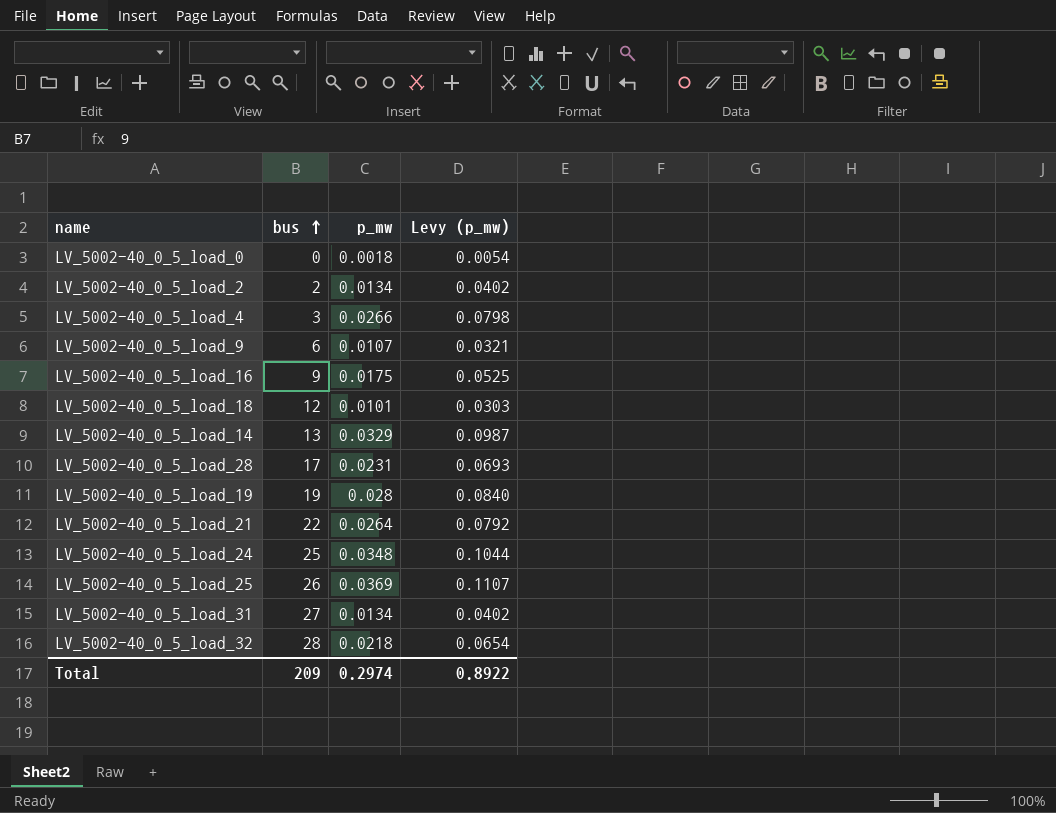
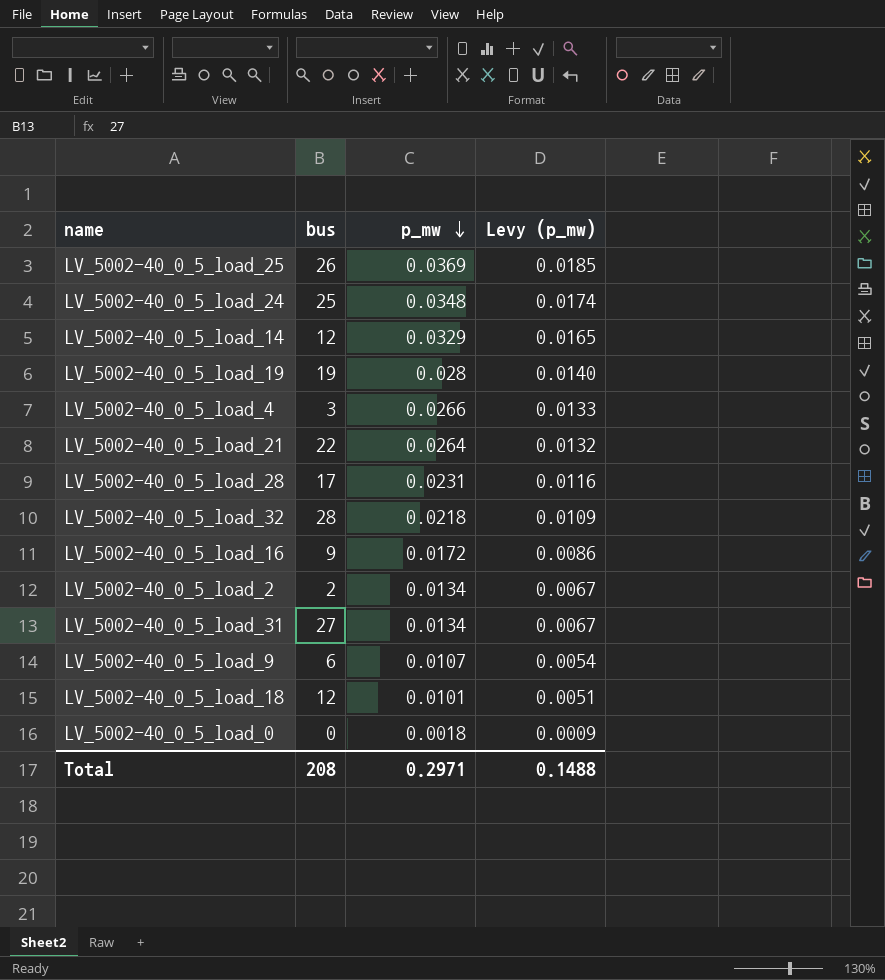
row order: bus ascending -> p_mw descending
column Levy (p_mw) | formula: [p_mw] * 3 -> [p_mw] * 0.5
LV_5002-40_0_5_load_14 | bus: 13 -> 12
LV_5002-40_0_5_load_16 | p_mw: 0.0175 -> 0.0172
Total | bus: 209 -> 208
Total | p_mw: 0.2974 -> 0.2971
Total | Levy (p_mw): 0.8922 -> 0.1488

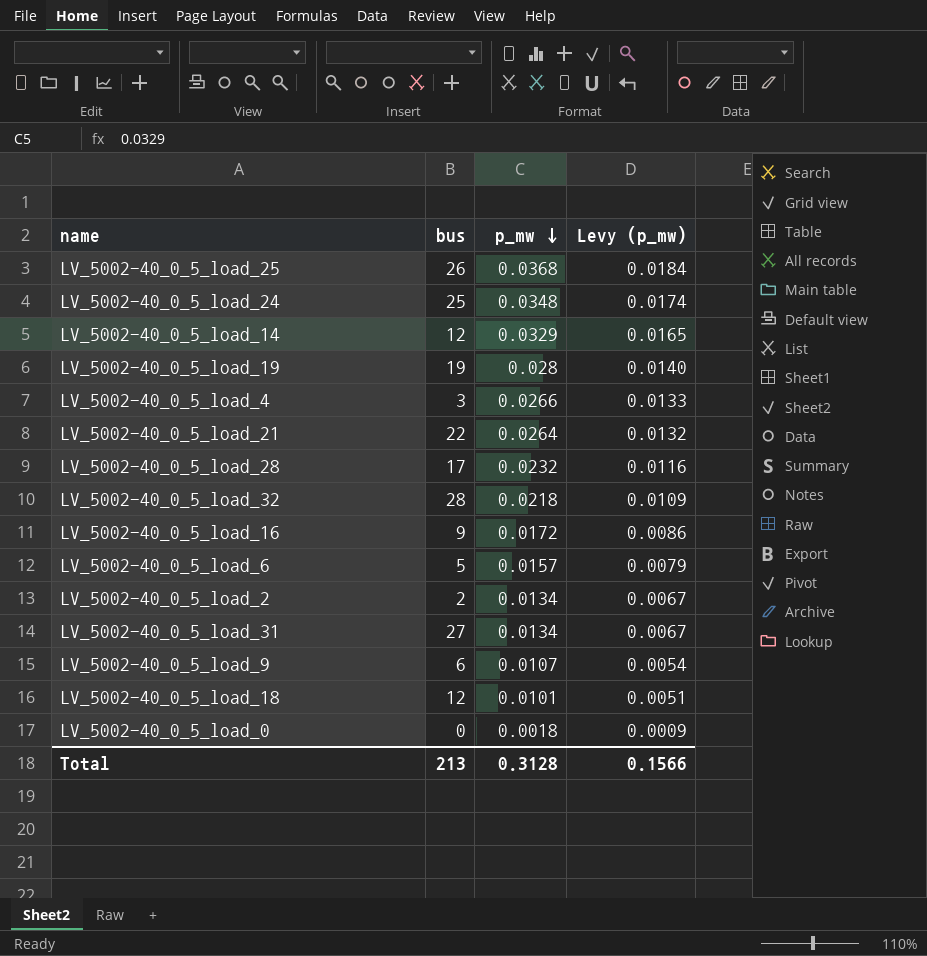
LV_5002-40_0_5_load_25 | p_mw: 0.0369 -> 0.0368
LV_5002-40_0_5_load_25 | Levy (p_mw): 0.0185 -> 0.0184
LV_5002-40_0_5_load_28 | p_mw: 0.0231 -> 0.0232
row LV_5002-40_0_5_load_6: none -> 5 | 0.0157 | 0.0079
Total | bus: 208 -> 213
Total | p_mw: 0.2971 -> 0.3128
Total | Levy (p_mw): 0.1488 -> 0.1566

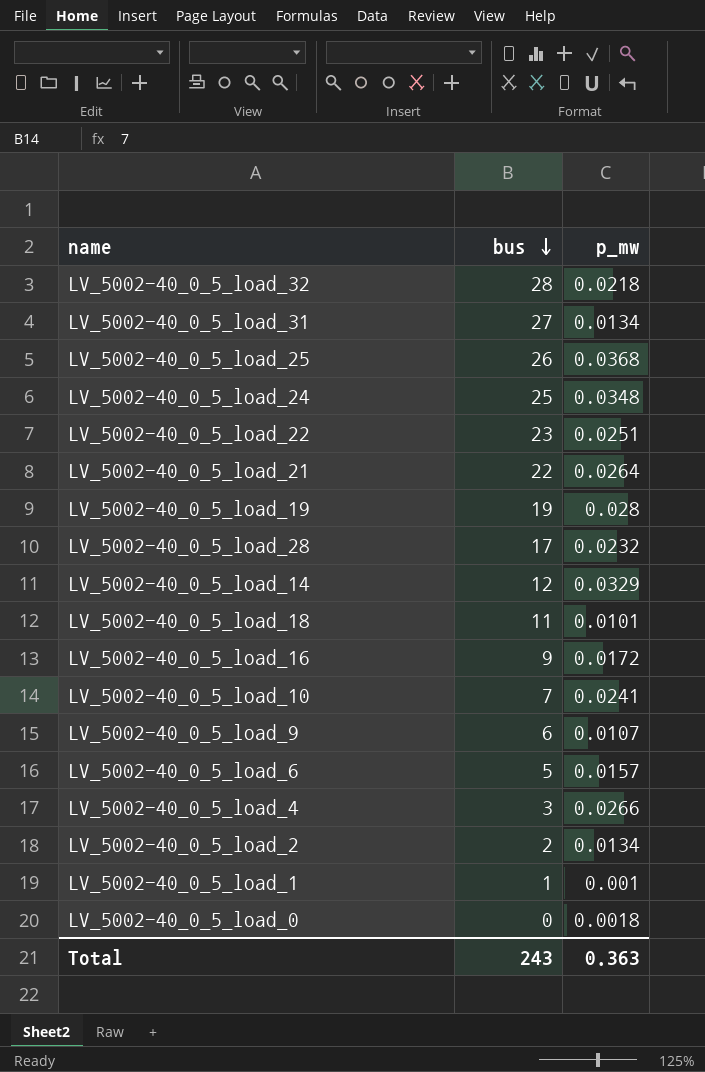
row order: p_mw descending -> bus descending
column Levy (p_mw) | formula: [p_mw] * 0.5 -> none
row LV_5002-40_0_5_load_22: none -> 23 | 0.0251
LV_5002-40_0_5_load_18 | bus: 12 -> 11
row LV_5002-40_0_5_load_10: none -> 7 | 0.0241
row LV_5002-40_0_5_load_1: none -> 1 | 0.001
Total | bus: 213 -> 243
Total | p_mw: 0.3128 -> 0.363

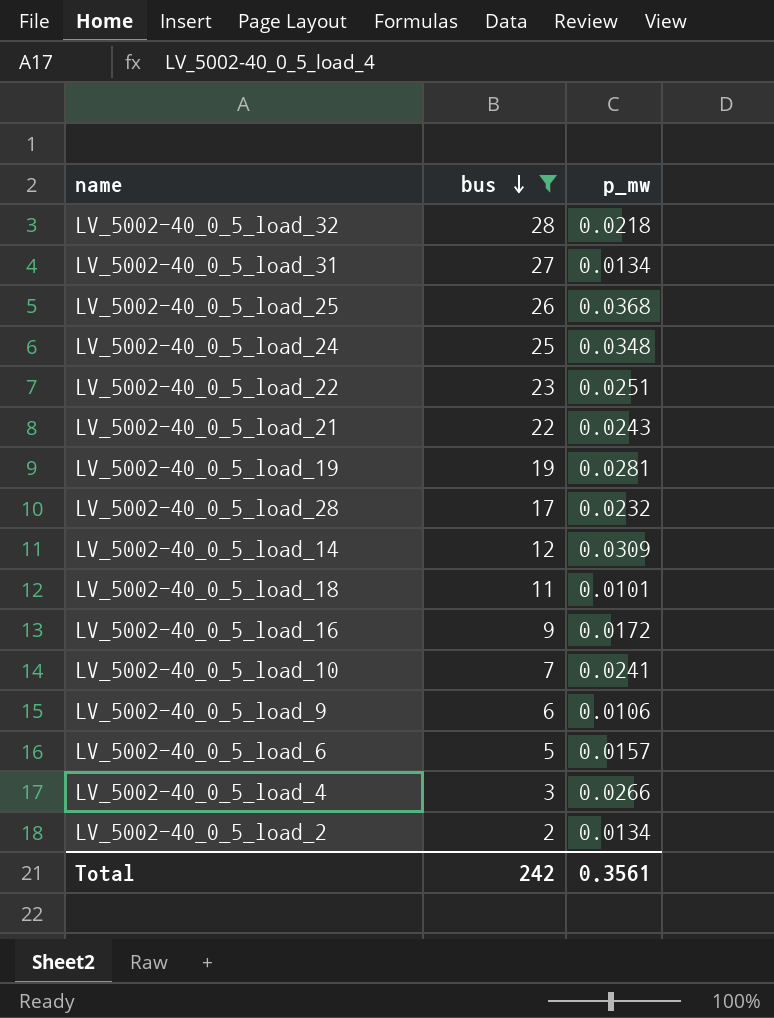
filter: none -> bus >= 2
LV_5002-40_0_5_load_21 | p_mw: 0.0264 -> 0.0243
LV_5002-40_0_5_load_19 | p_mw: 0.028 -> 0.0281
LV_5002-40_0_5_load_14 | p_mw: 0.0329 -> 0.0309
LV_5002-40_0_5_load_9 | p_mw: 0.0107 -> 0.0106
Total | bus: 243 -> 242
Total | p_mw: 0.363 -> 0.3561

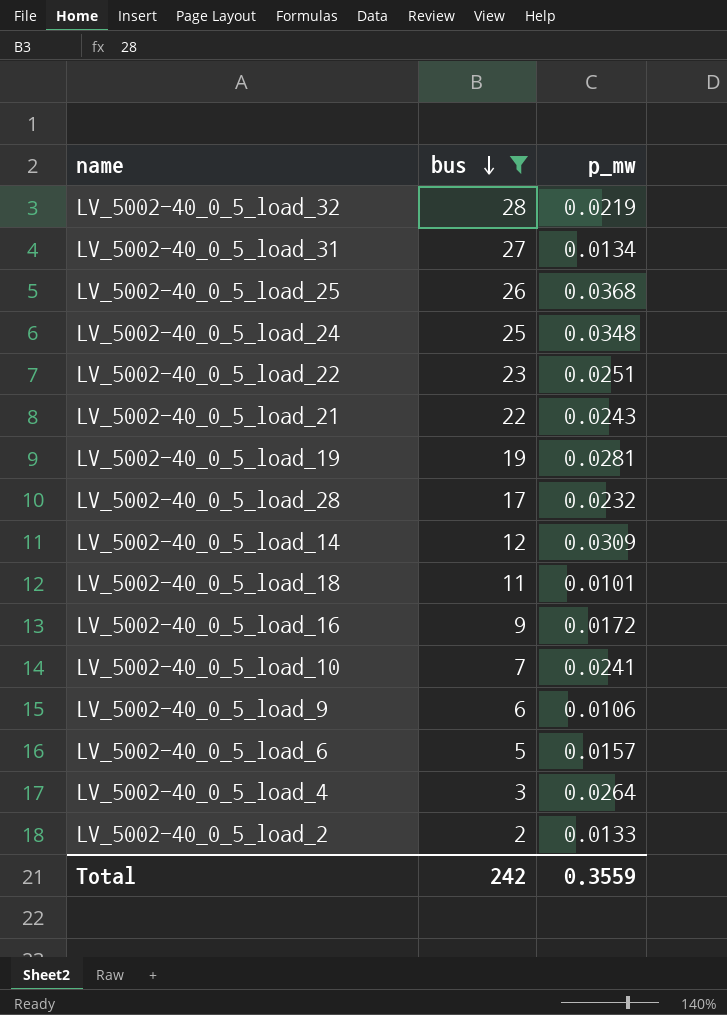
LV_5002-40_0_5_load_32 | p_mw: 0.0218 -> 0.0219
LV_5002-40_0_5_load_4 | p_mw: 0.0266 -> 0.0264
LV_5002-40_0_5_load_2 | p_mw: 0.0134 -> 0.0133
Total | p_mw: 0.3561 -> 0.3559

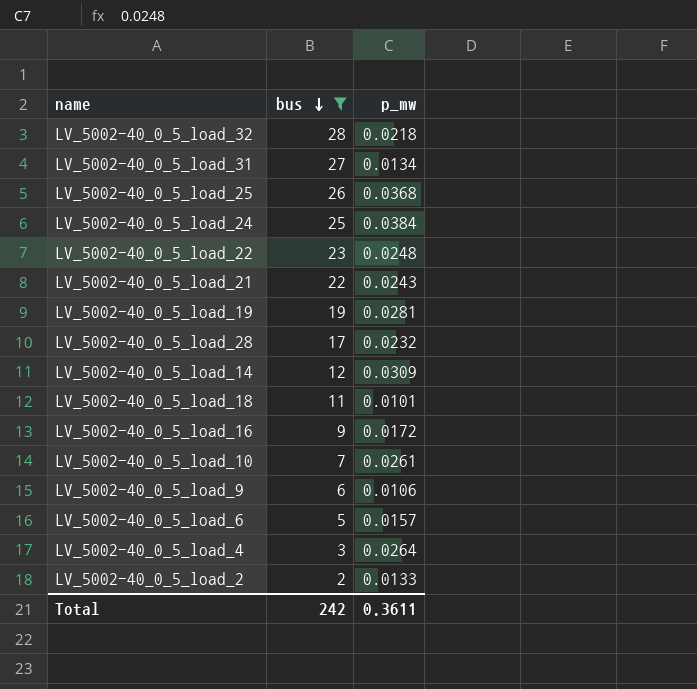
LV_5002-40_0_5_load_32 | p_mw: 0.0219 -> 0.0218
LV_5002-40_0_5_load_24 | p_mw: 0.0348 -> 0.0384
LV_5002-40_0_5_load_22 | p_mw: 0.0251 -> 0.0248
LV_5002-40_0_5_load_10 | p_mw: 0.0241 -> 0.0261
Total | p_mw: 0.3559 -> 0.3611

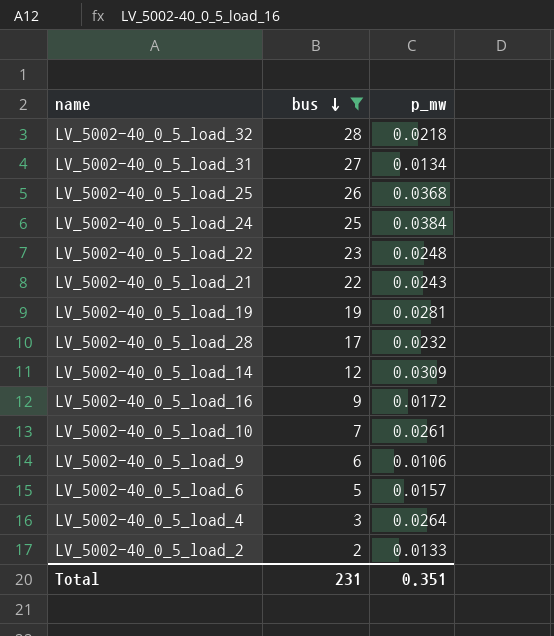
row LV_5002-40_0_5_load_18: 11 | 0.0101 -> none
Total | bus: 242 -> 231
Total | p_mw: 0.3611 -> 0.351

